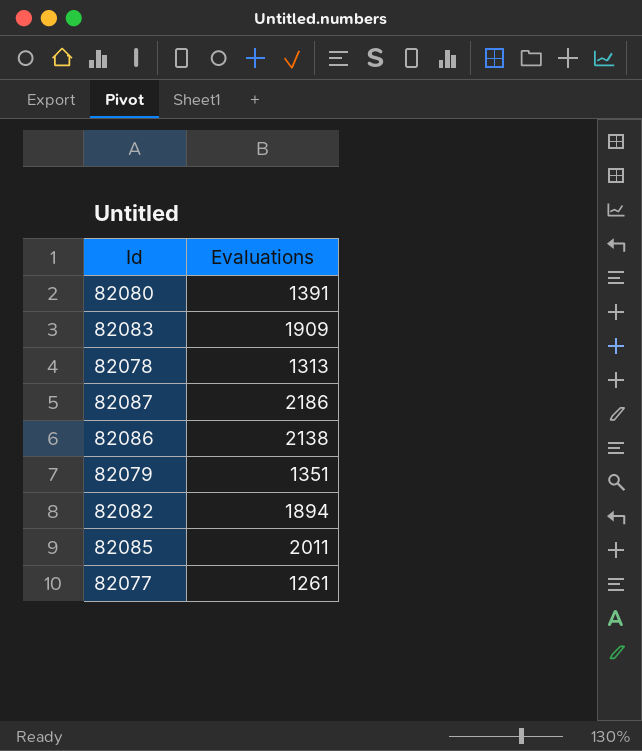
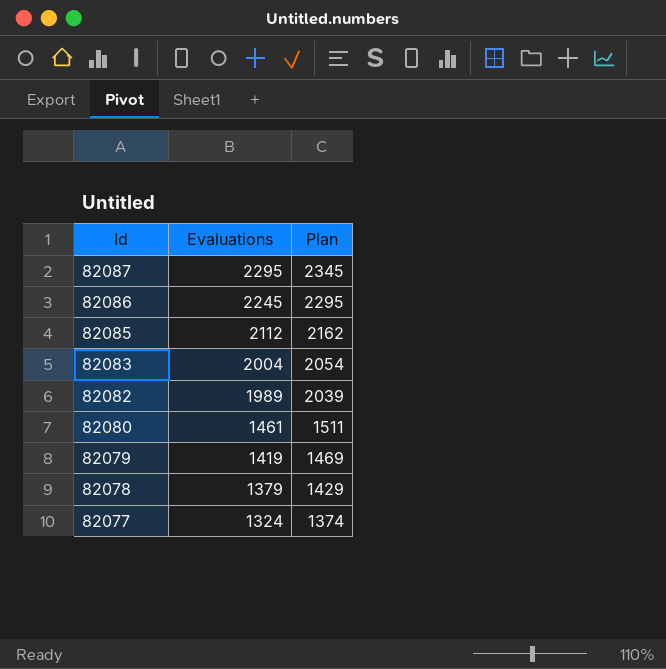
row order: none -> Id descending
column Plan | formula: none -> [Evaluations] + 50
82087 | Evaluations: 2186 -> 2295
82086 | Evaluations: 2138 -> 2245
82085 | Evaluations: 2011 -> 2112
82083 | Evaluations: 1909 -> 2004
82082 | Evaluations: 1894 -> 1989
82080 | Evaluations: 1391 -> 1461
82079 | Evaluations: 1351 -> 1419
82078 | Evaluations: 1313 -> 1379
82077 | Evaluations: 1261 -> 1324

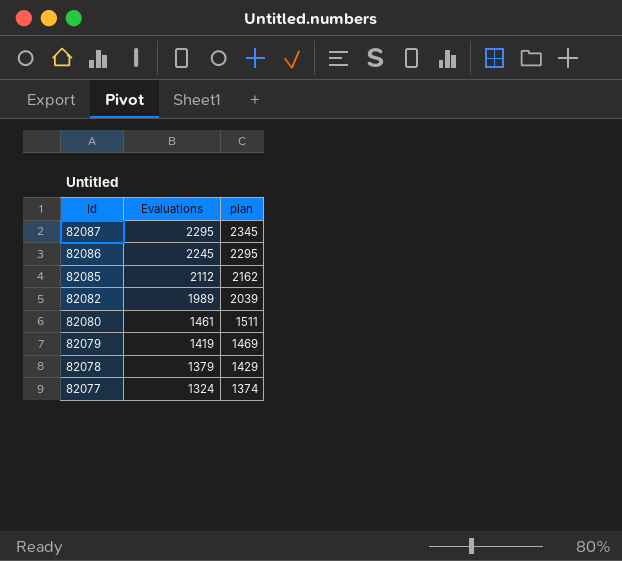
column name: Plan -> plan
row 82083: 2004 | 2054 -> none

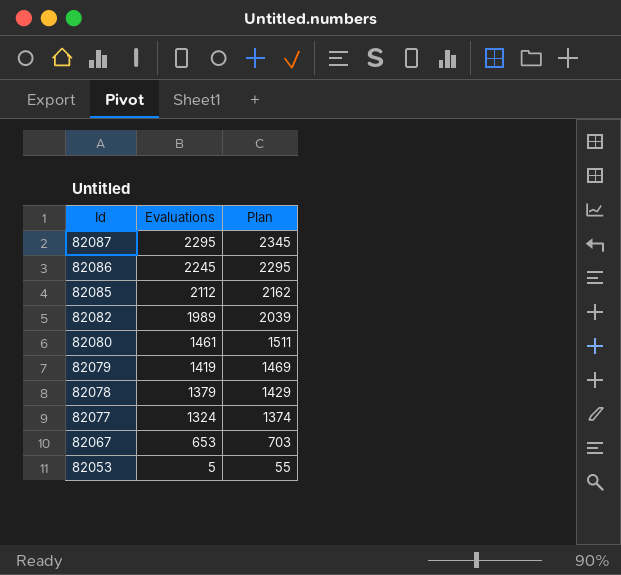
column name: plan -> Plan
row 82067: none -> 653 | 703
row 82053: none -> 5 | 55

